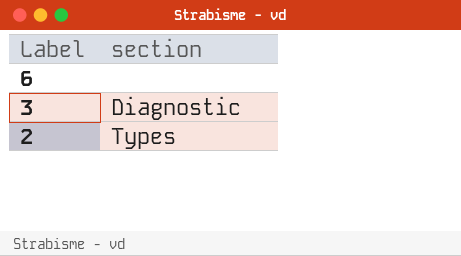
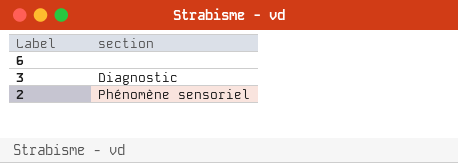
2 | section: Types -> Phénomène sensoriel

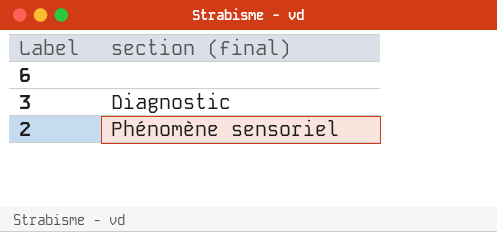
column name: section -> section (final)

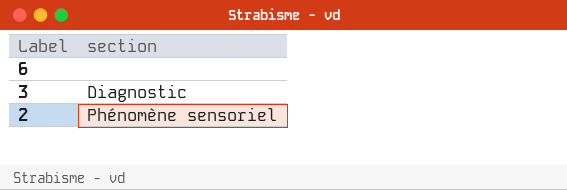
column name: section (final) -> section

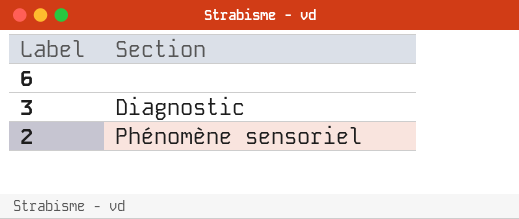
column name: section -> Section

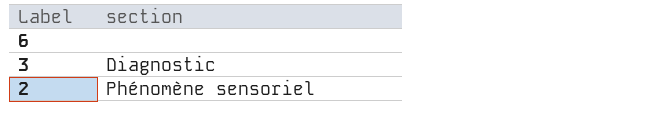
column name: Section -> section

